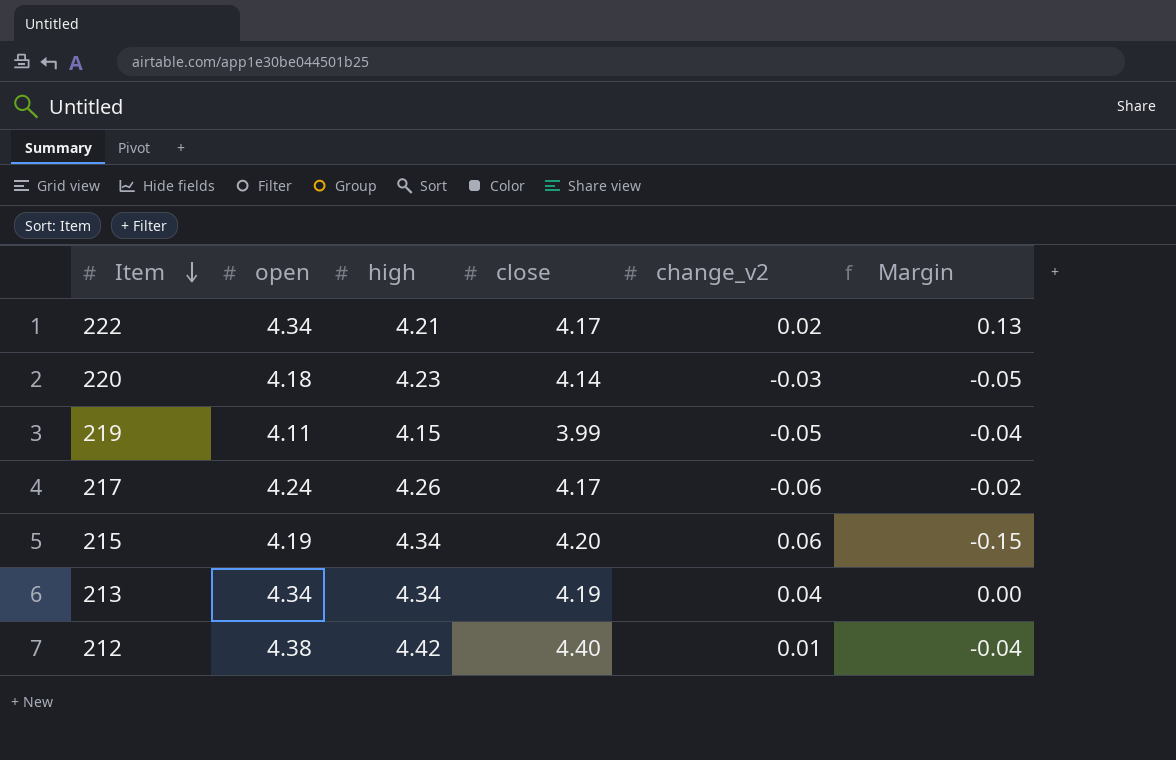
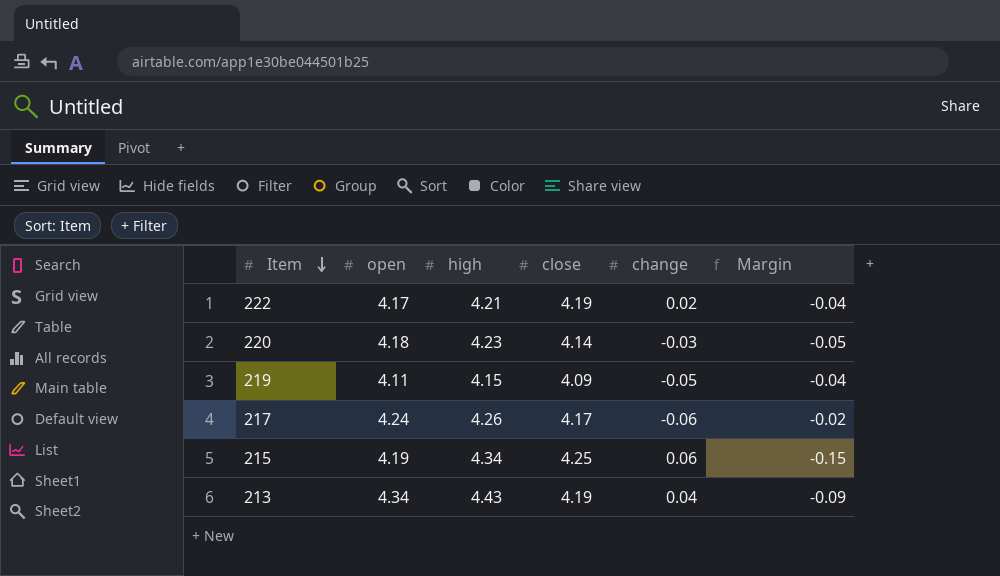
column name: change_v2 -> change
row 212: 4.38 | 4.42 | 4.40 | 0.01 | -0.04 -> none
222 | open: 4.34 -> 4.17
222 | close: 4.17 -> 4.19
222 | Margin: 0.13 -> -0.04
219 | close: 3.99 -> 4.09
215 | close: 4.20 -> 4.25
213 | high: 4.34 -> 4.43
213 | Margin: 0.00 -> -0.09

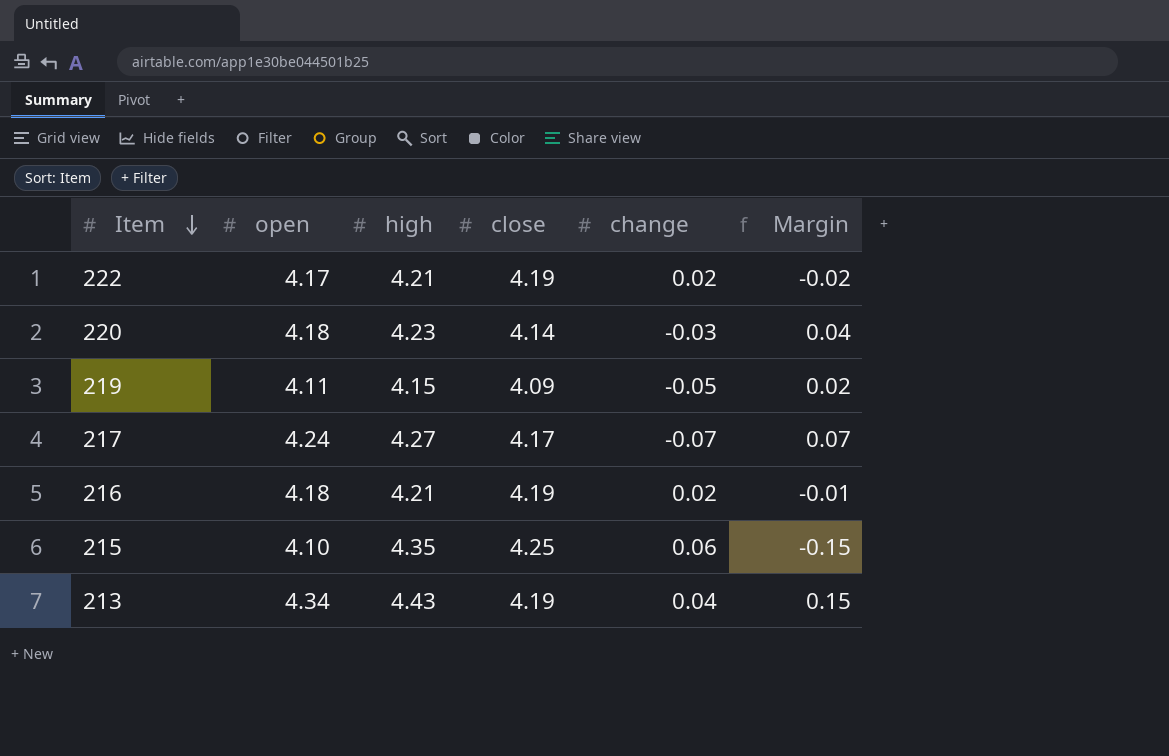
column Margin | formula: [open] - [high] -> [open] - [close]
217 | high: 4.26 -> 4.27
217 | change: -0.06 -> -0.07
row 216: none -> 4.18 | 4.21 | 4.19 | 0.02 | -0.01
215 | open: 4.19 -> 4.10
215 | high: 4.34 -> 4.35

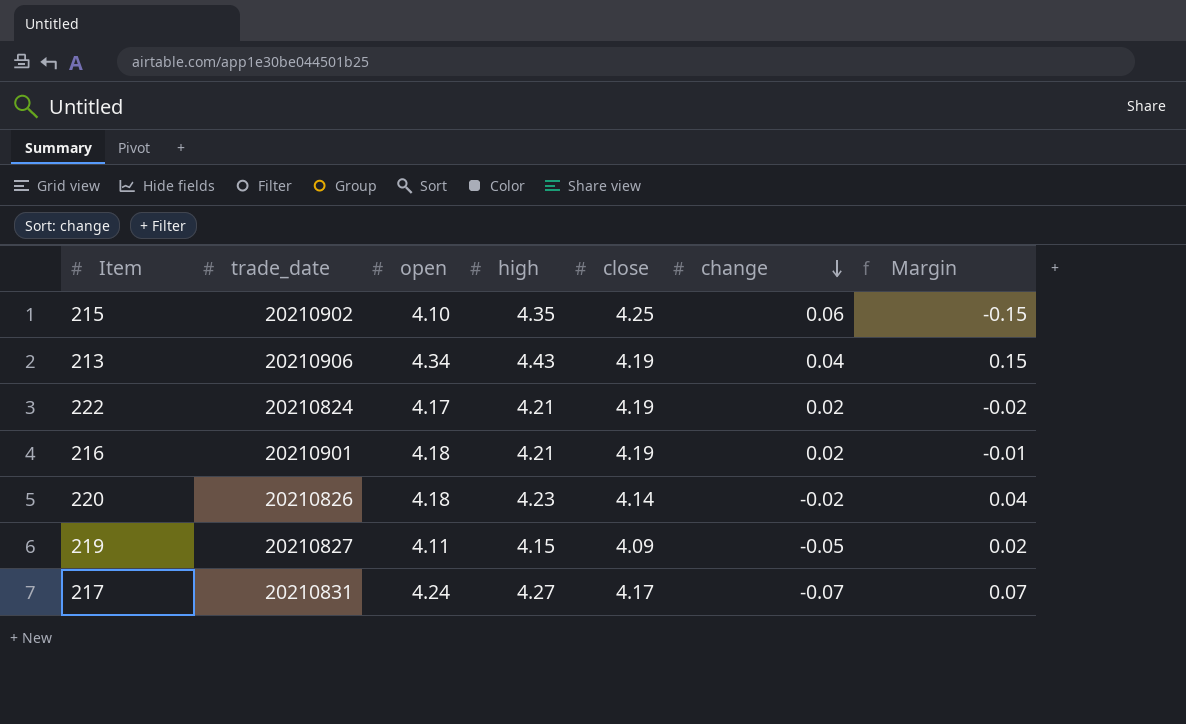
row order: Item descending -> change descending
column trade_date | position: none -> 2
220 | change: -0.03 -> -0.02

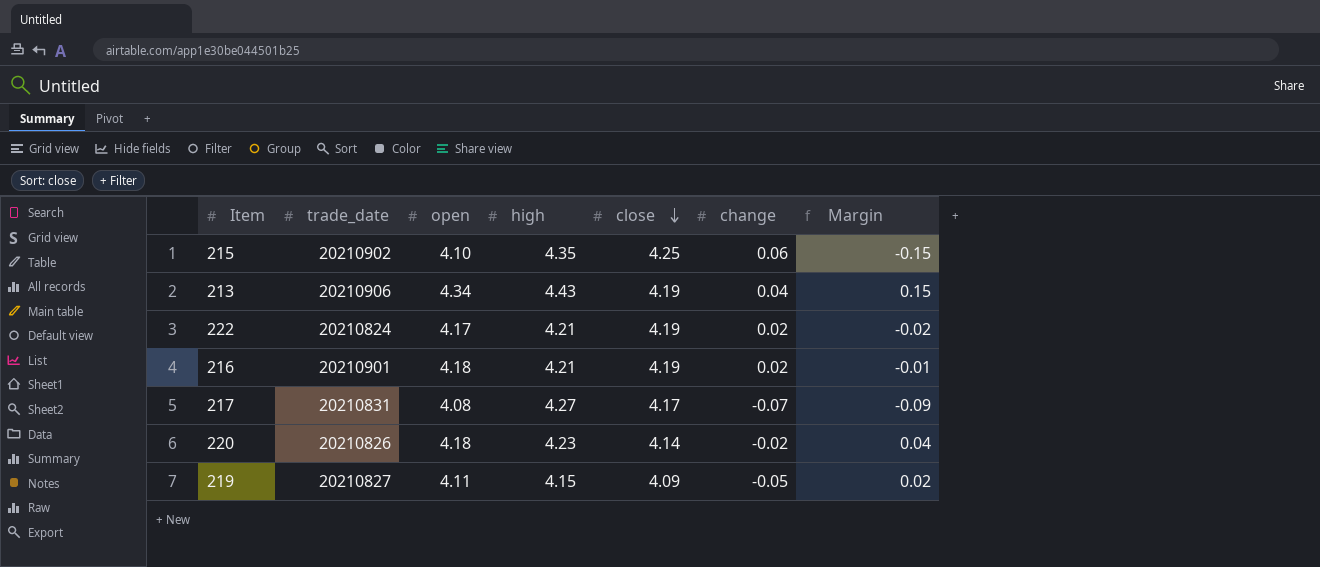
row order: change descending -> close descending
217 | open: 4.24 -> 4.08
217 | Margin: 0.07 -> -0.09

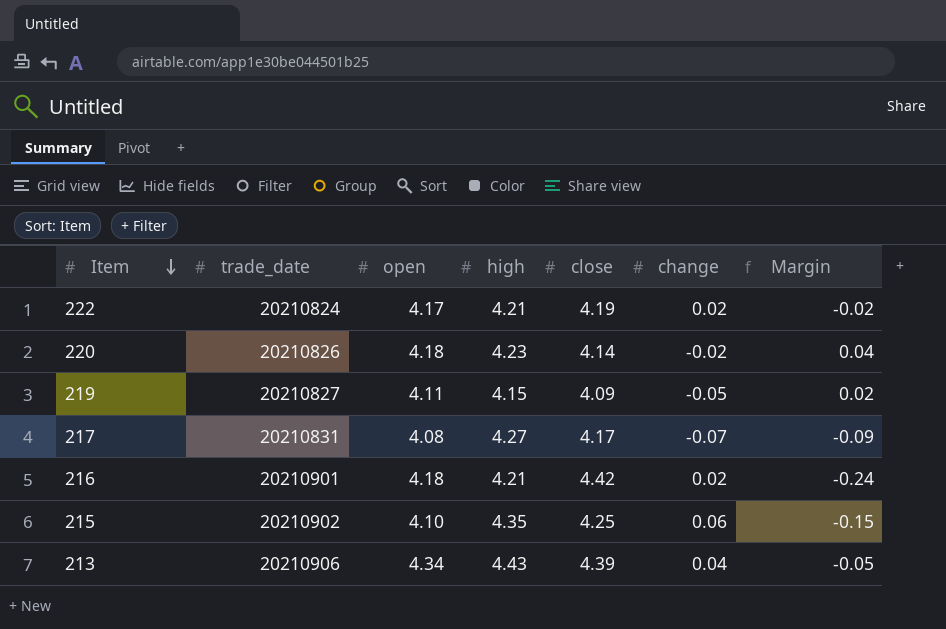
row order: close descending -> Item descending
216 | close: 4.19 -> 4.42
216 | Margin: -0.01 -> -0.24
213 | close: 4.19 -> 4.39
213 | Margin: 0.15 -> -0.05

